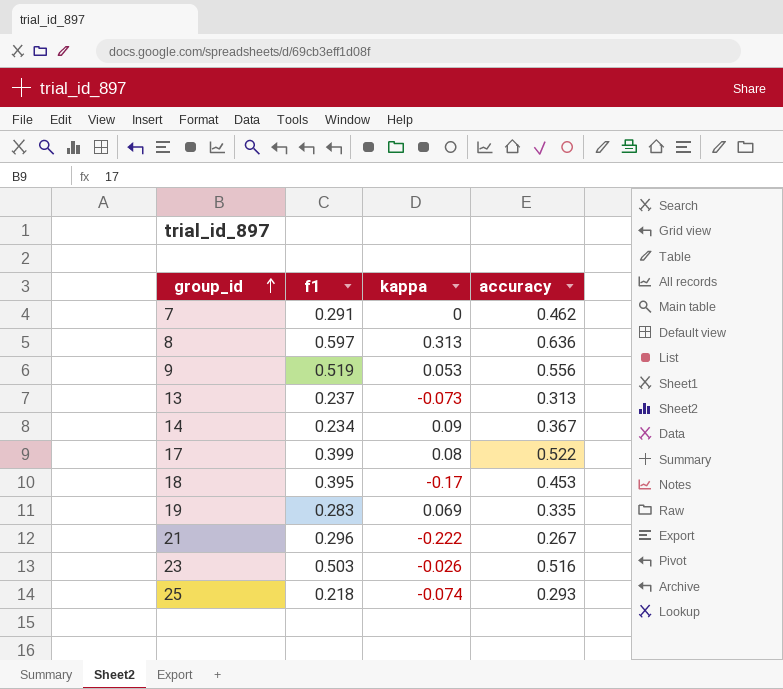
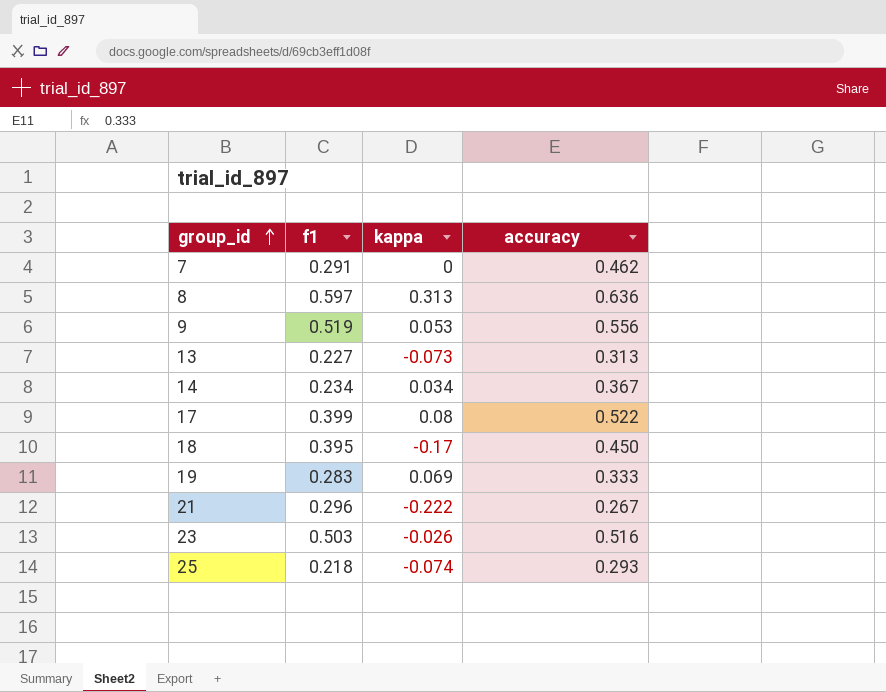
13 | f1: 0.237 -> 0.227
14 | kappa: 0.09 -> 0.034
18 | accuracy: 0.453 -> 0.450
19 | accuracy: 0.335 -> 0.333

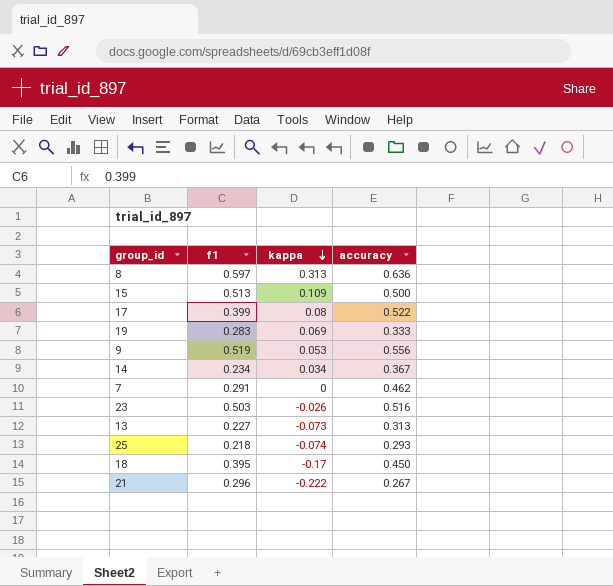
row order: group_id ascending -> kappa descending
row 15: none -> 0.513 | 0.109 | 0.500

